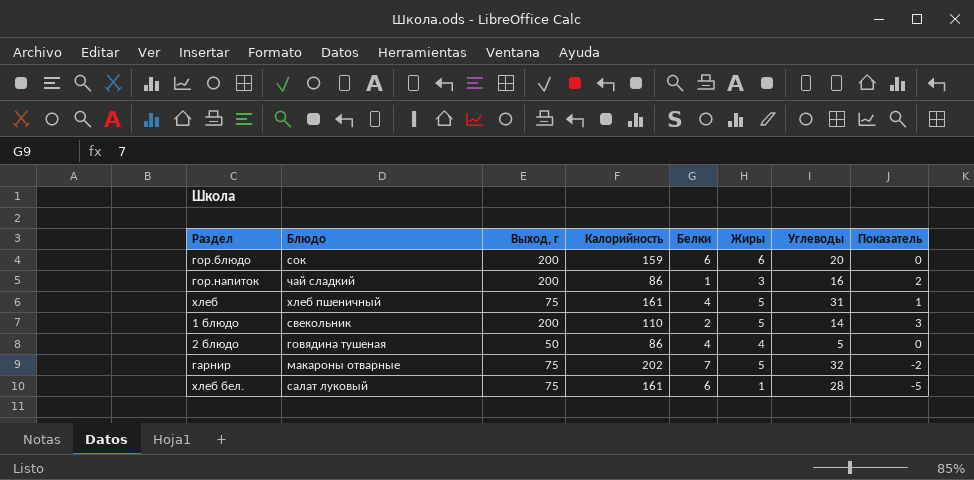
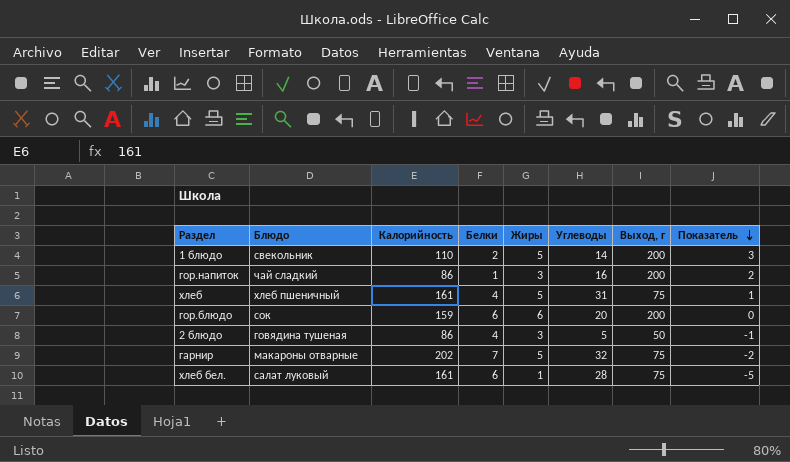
row order: none -> Показатель descending
column Выход, г | position: 3 -> 7
2 блюдо | Жиры: 4 -> 3
2 блюдо | Показатель: 0 -> -1

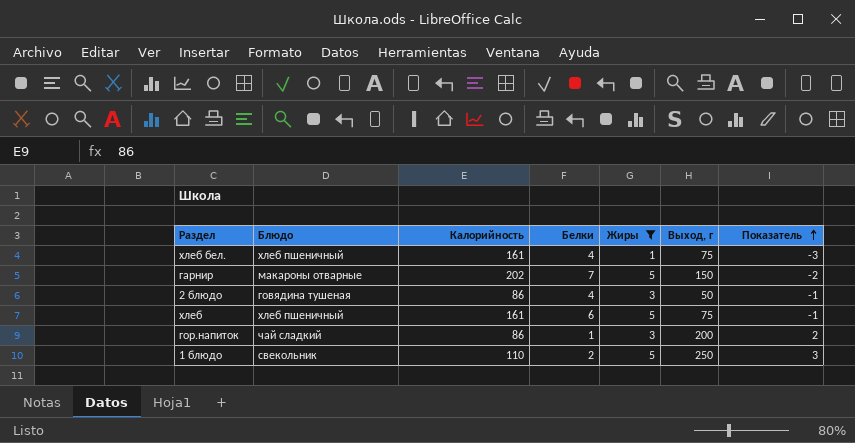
filter: none -> Жиры != 6
row order: Показатель descending -> Показатель ascending
column Углеводы | position: 6 -> none
хлеб бел. | Блюдо: салат луковый -> хлеб пшеничный
хлеб бел. | Белки: 6 -> 4
хлеб бел. | Показатель: -5 -> -3
гарнир | Выход, г: 75 -> 150
хлеб | Белки: 4 -> 6
хлеб | Показатель: 1 -> -1
1 блюдо | Выход, г: 200 -> 250

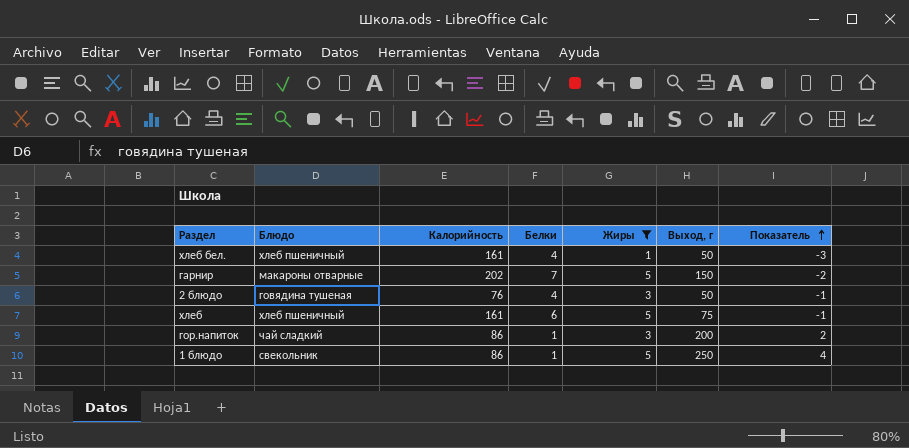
хлеб бел. | Выход, г: 75 -> 50
2 блюдо | Калорийность: 86 -> 76
1 блюдо | Калорийность: 110 -> 86
1 блюдо | Белки: 2 -> 1
1 блюдо | Показатель: 3 -> 4

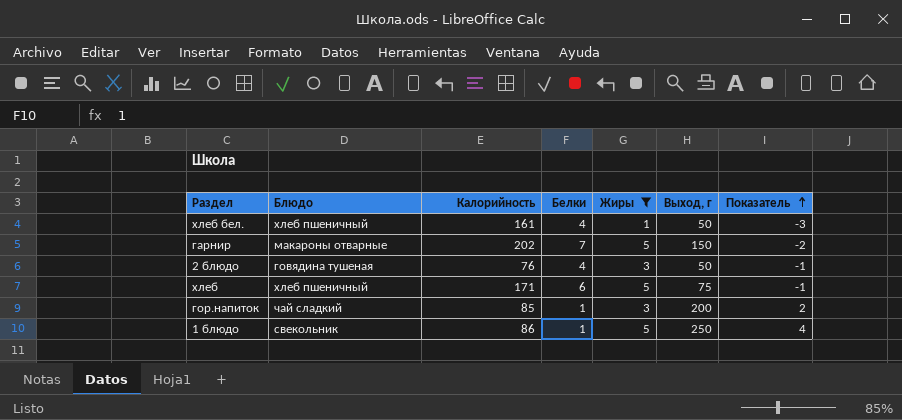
хлеб | Калорийность: 161 -> 171
гор.напиток | Калорийность: 86 -> 85

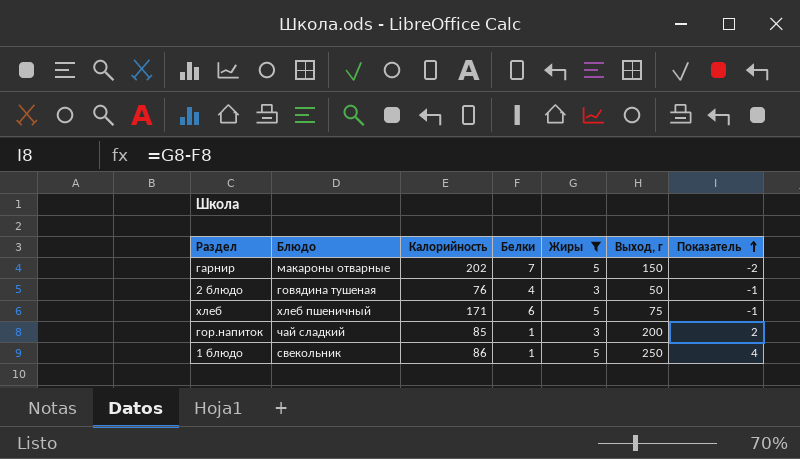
row хлеб бел.: хлеб пшеничный | 161 | 4 | 1 | 50 | -3 -> none

